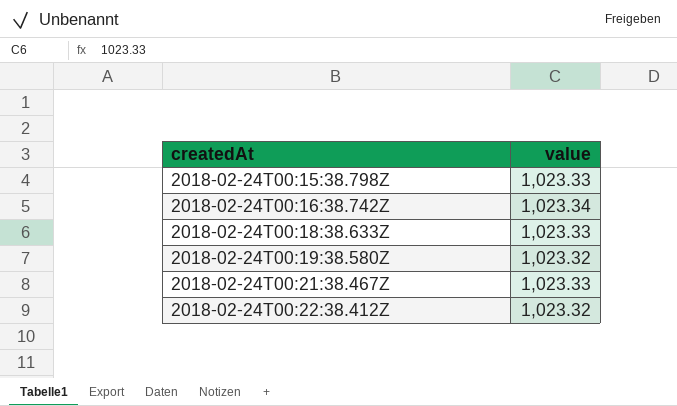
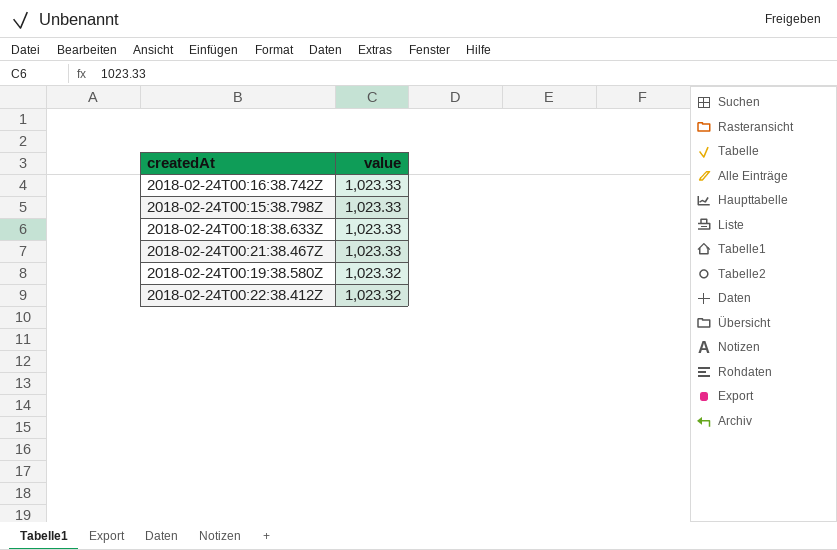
row order: createdAt ascending -> value descending
2018-02-24T00:16:38.742Z | value: 1,023.34 -> 1,023.33

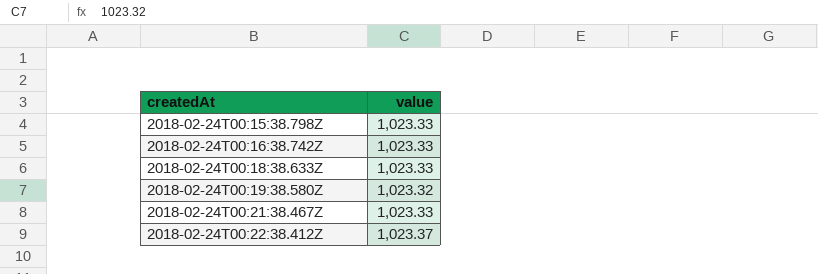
row order: value descending -> createdAt ascending
2018-02-24T00:22:38.412Z | value: 1,023.32 -> 1,023.37

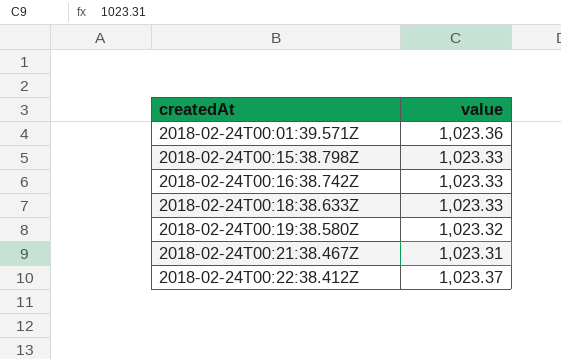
row 2018-02-24T00:01:39.571Z: none -> 1,023.36
2018-02-24T00:21:38.467Z | value: 1,023.33 -> 1,023.31

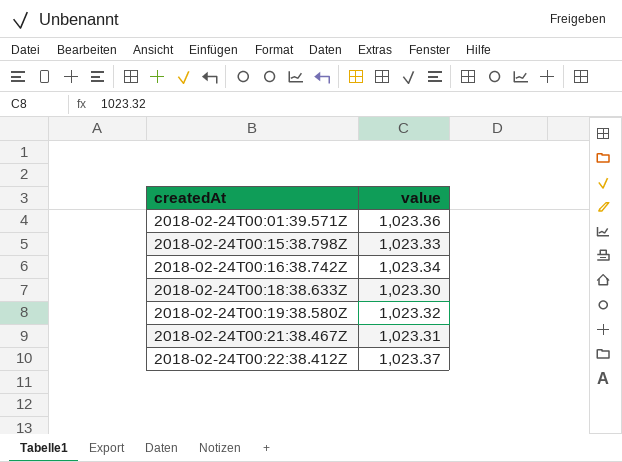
2018-02-24T00:16:38.742Z | value: 1,023.33 -> 1,023.34
2018-02-24T00:18:38.633Z | value: 1,023.33 -> 1,023.30

